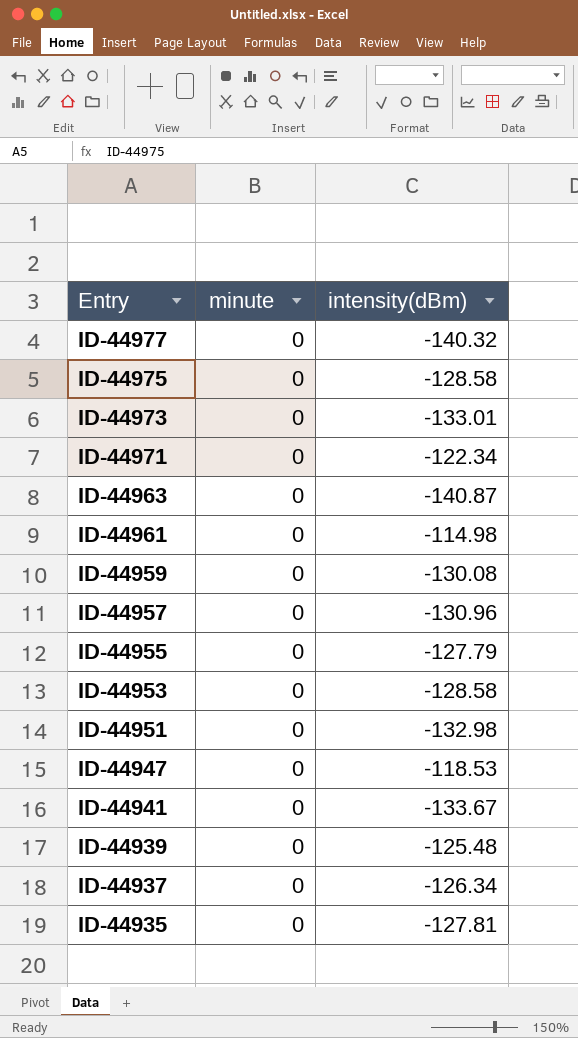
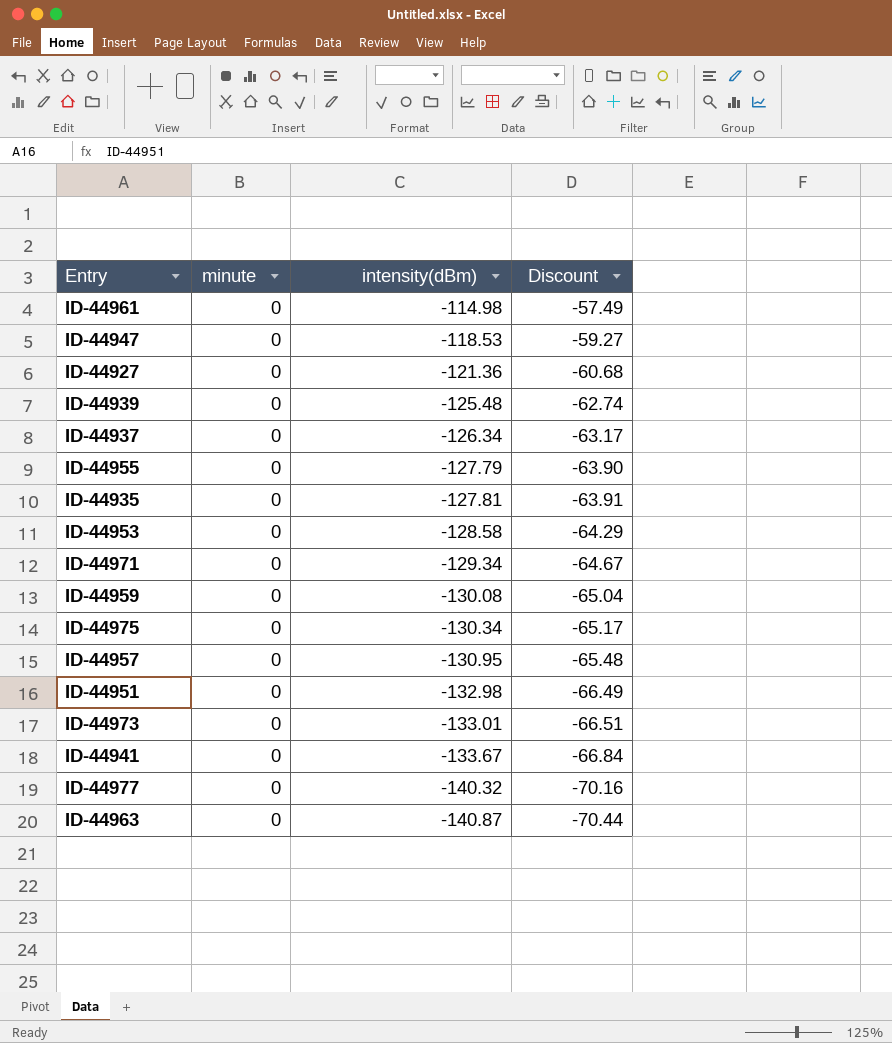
row order: Entry descending -> intensity(dBm) descending
column Discount | formula: none -> [intensity(dBm)] * 0.5
row ID-44927: none -> 0 | -121.36 | -60.68
ID-44971 | intensity(dBm): -122.34 -> -129.34
ID-44975 | intensity(dBm): -128.58 -> -130.34
ID-44957 | intensity(dBm): -130.96 -> -130.95

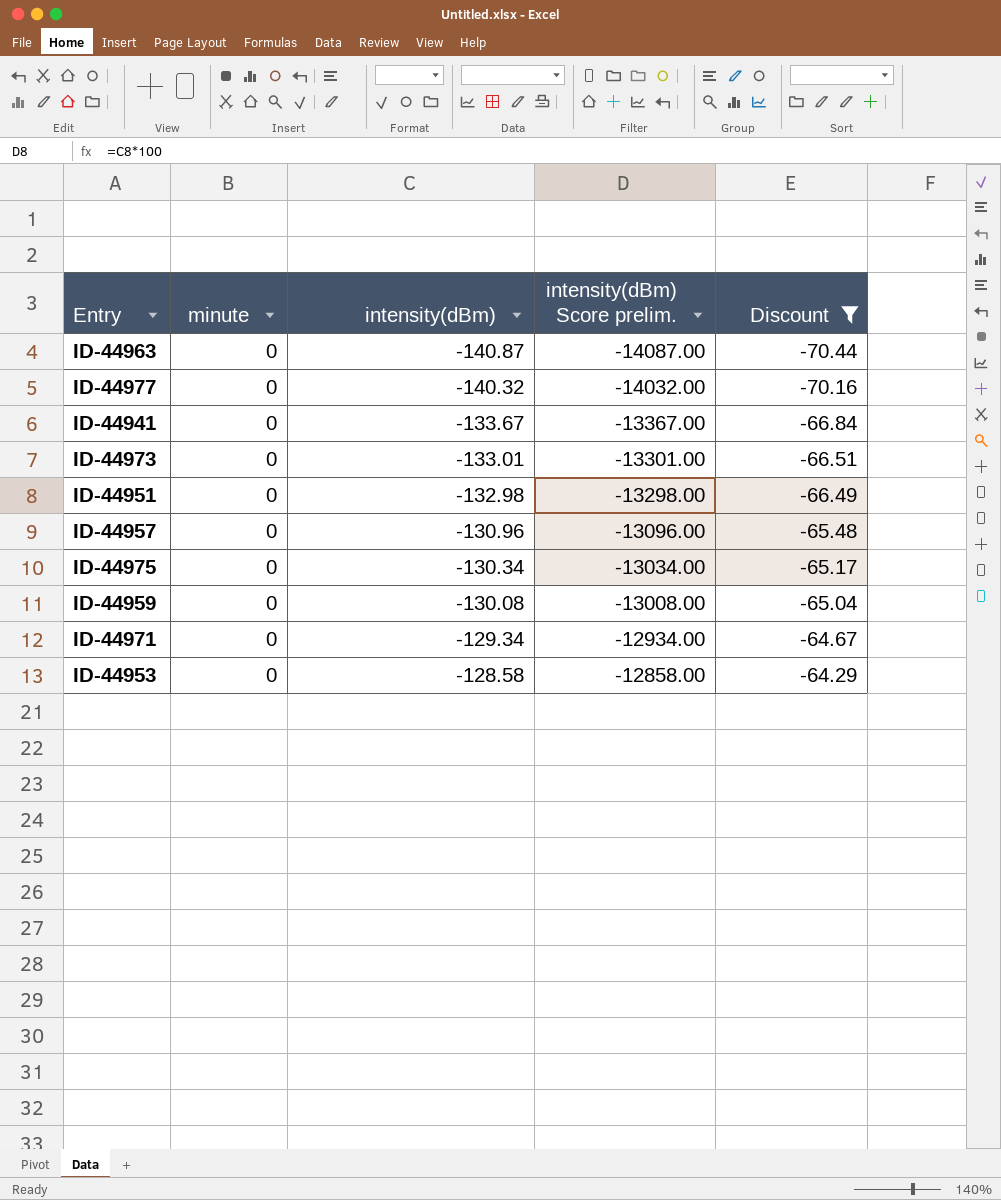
filter: none -> Discount <= -64.29
row order: intensity(dBm) descending -> intensity(dBm) ascending
column intensity(dBm) Score prelim. | formula: none -> [intensity(dBm)] * 100
ID-44957 | intensity(dBm): -130.95 -> -130.96

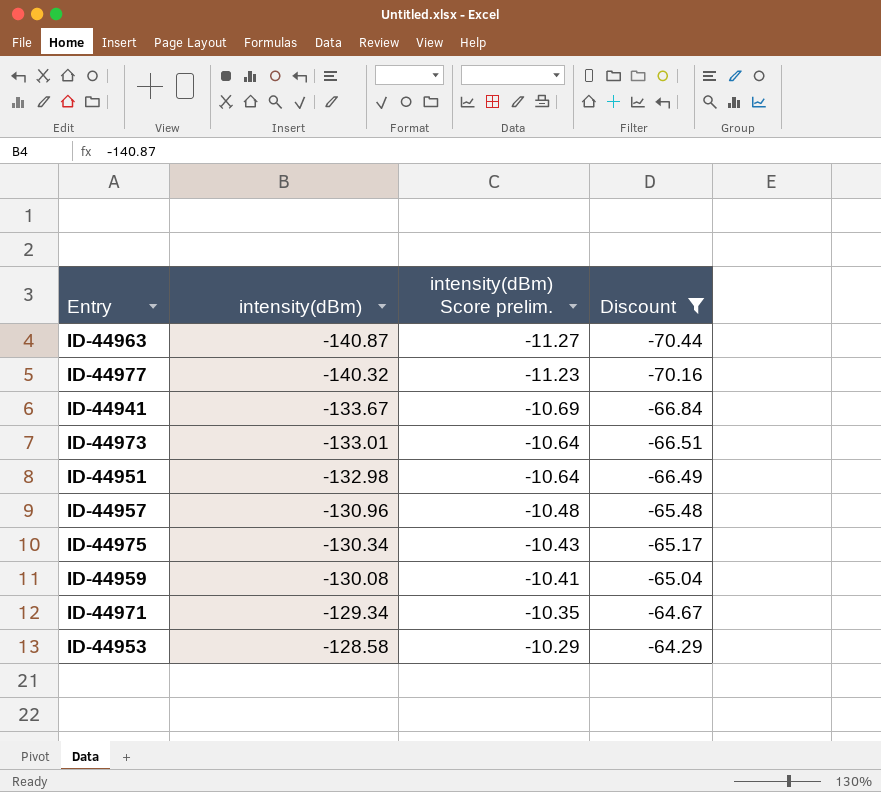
column minute | position: 2 -> none
column intensity(dBm) Score prelim. | formula: [intensity(dBm)] * 100 -> [intensity(dBm)] * 0.08

